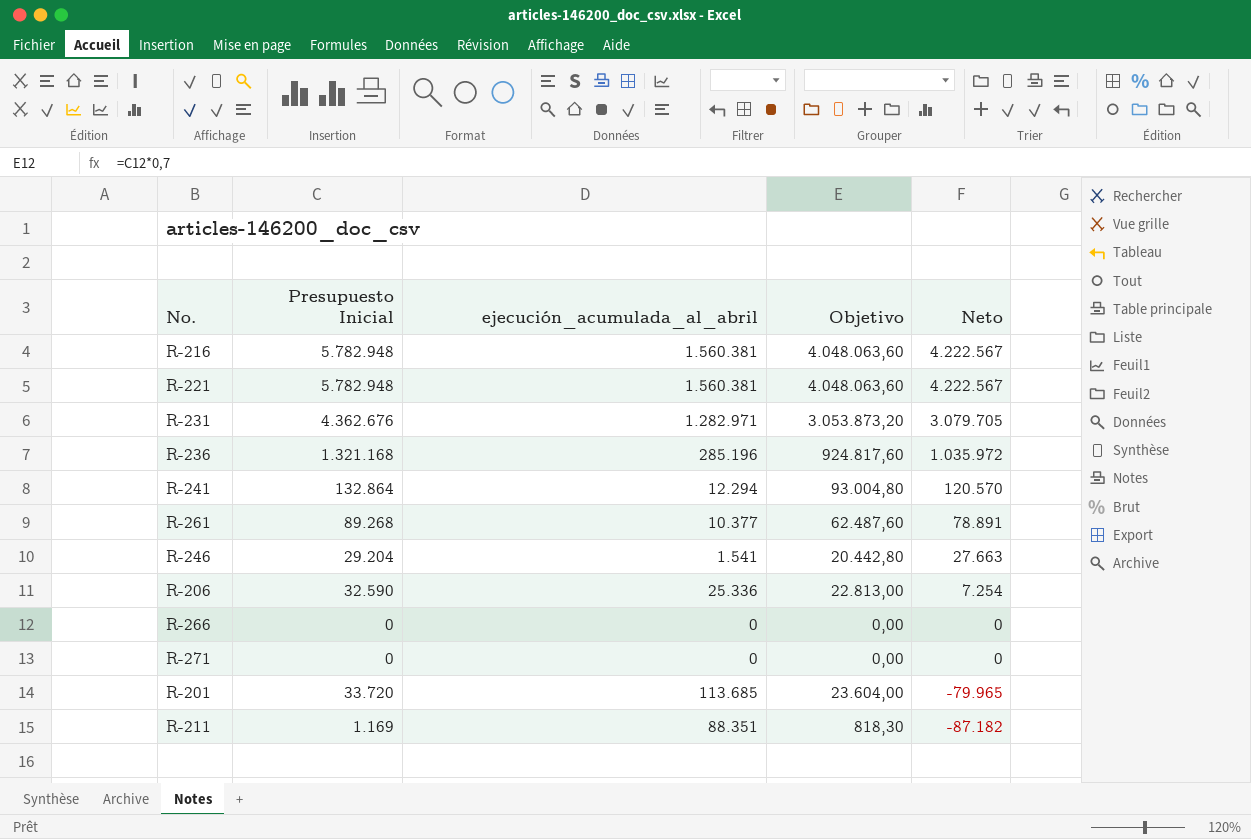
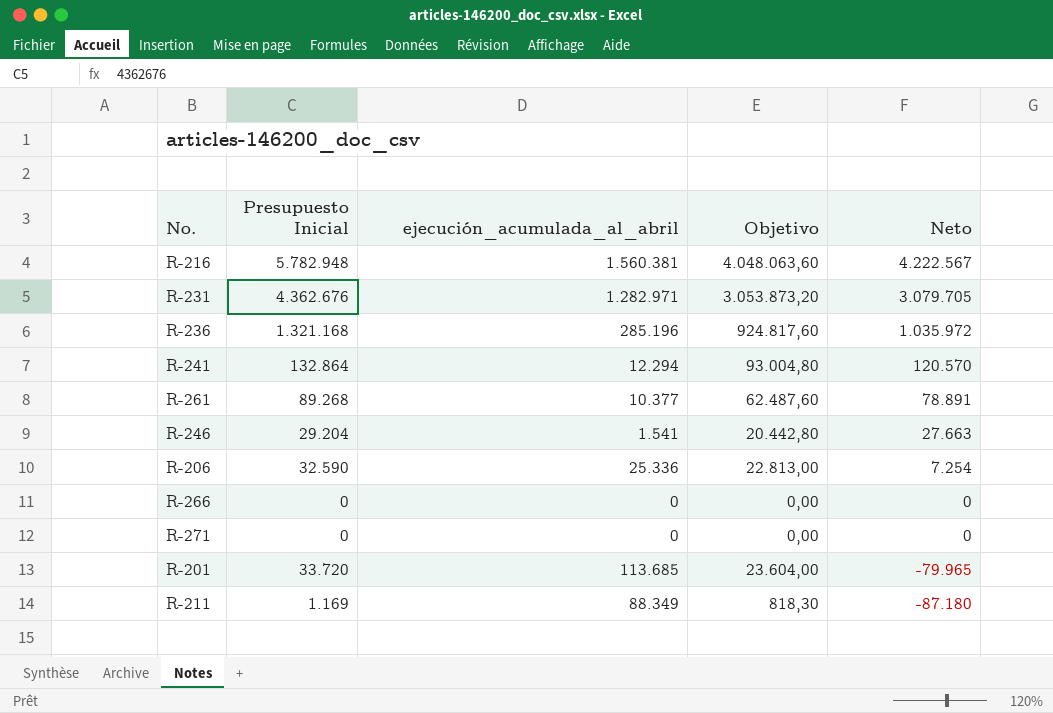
row R-221: 5.782.948 | 1.560.381 | 4.048.063,60 | 4.222.567 -> none
R-211 | ejecución_acumulada_al_abril: 88.351 -> 88.349
R-211 | Neto: -87.182 -> -87.180

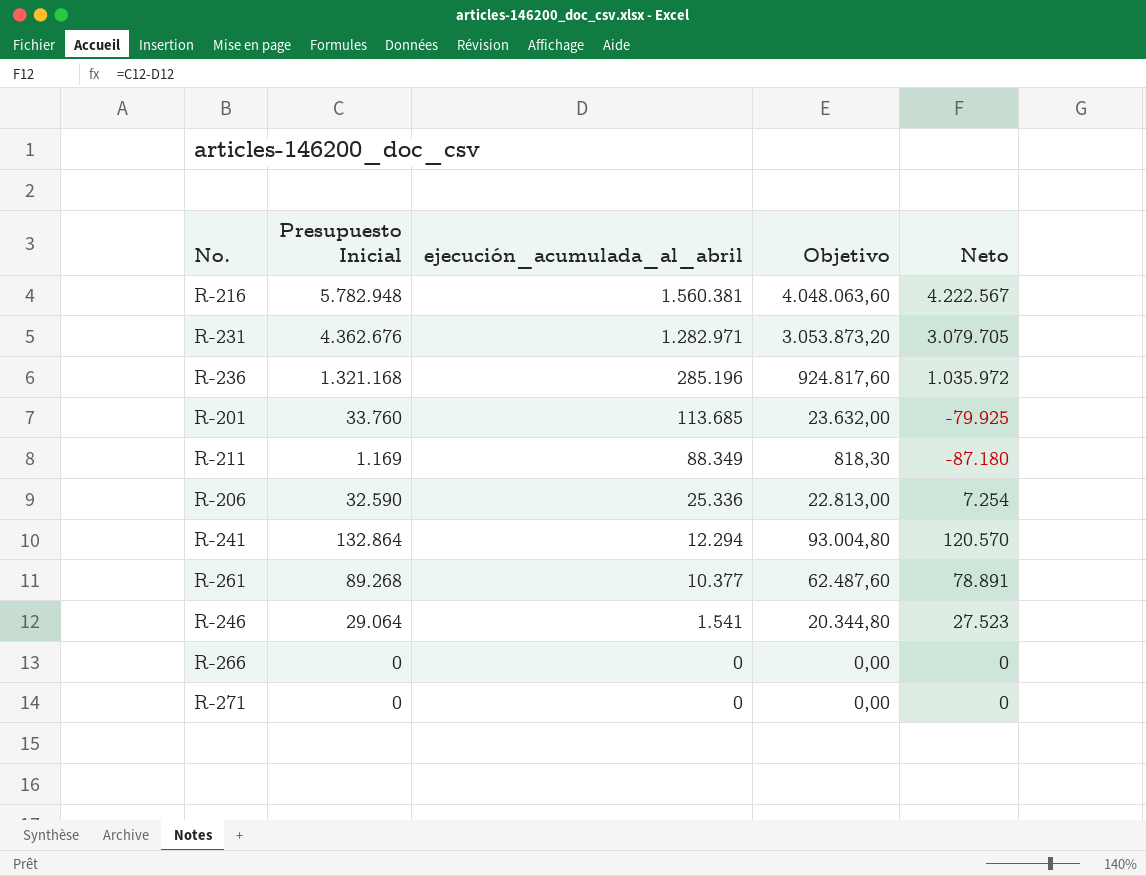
row order: Neto descending -> ejecución_acumulada_al_abril descending
R-201 | Presupuesto Inicial: 33.720 -> 33.760
R-201 | Objetivo: 23.604,00 -> 23.632,00
R-201 | Neto: -79.965 -> -79.925
R-246 | Presupuesto Inicial: 29.204 -> 29.064
R-246 | Objetivo: 20.442,80 -> 20.344,80
R-246 | Neto: 27.663 -> 27.523

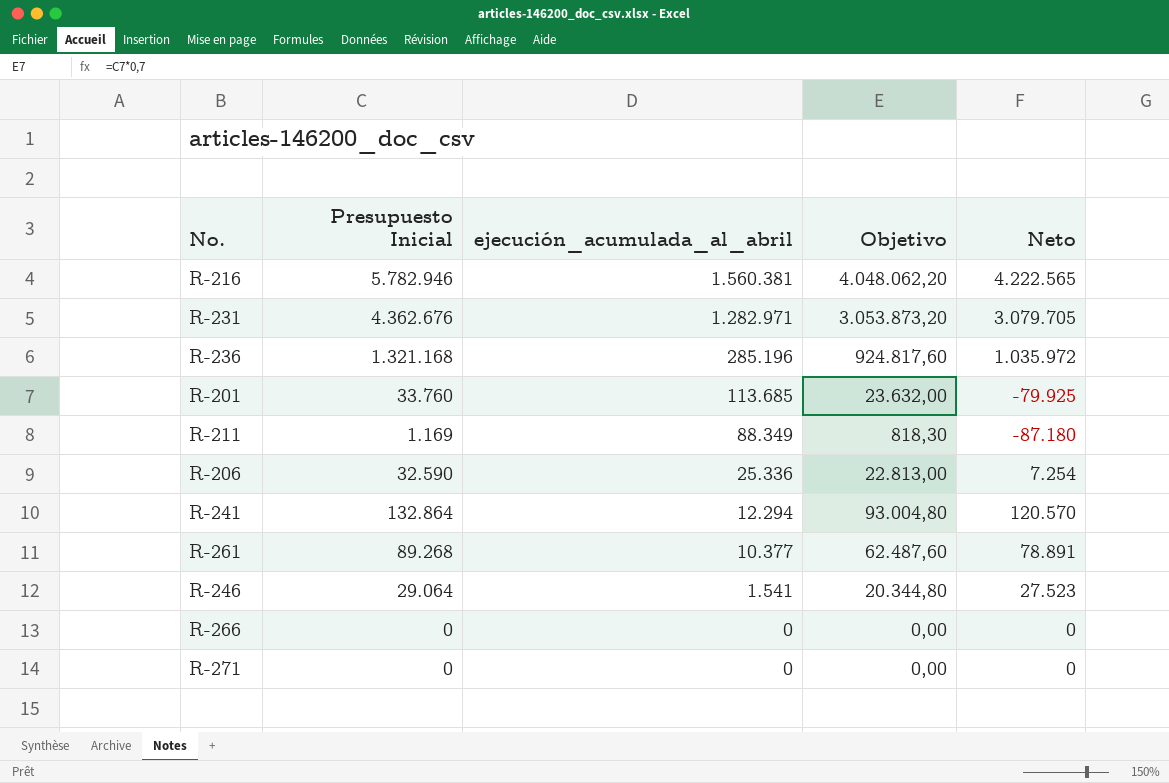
R-216 | Presupuesto Inicial: 5.782.948 -> 5.782.946
R-216 | Objetivo: 4.048.063,60 -> 4.048.062,20
R-216 | Neto: 4.222.567 -> 4.222.565

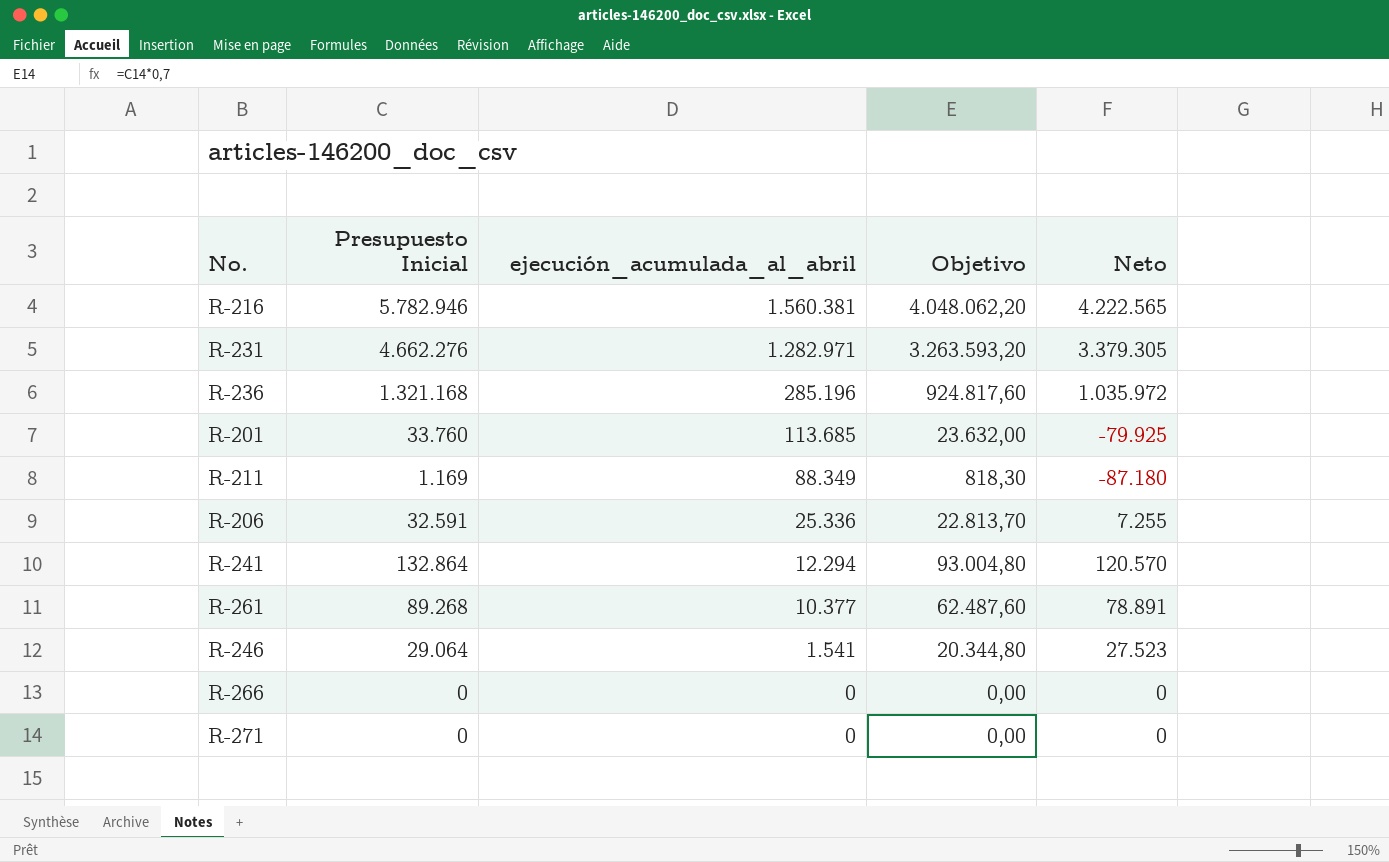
R-231 | Presupuesto Inicial: 4.362.676 -> 4.662.276
R-231 | Objetivo: 3.053.873,20 -> 3.263.593,20
R-231 | Neto: 3.079.705 -> 3.379.305
R-206 | Presupuesto Inicial: 32.590 -> 32.591
R-206 | Objetivo: 22.813,00 -> 22.813,70
R-206 | Neto: 7.254 -> 7.255

